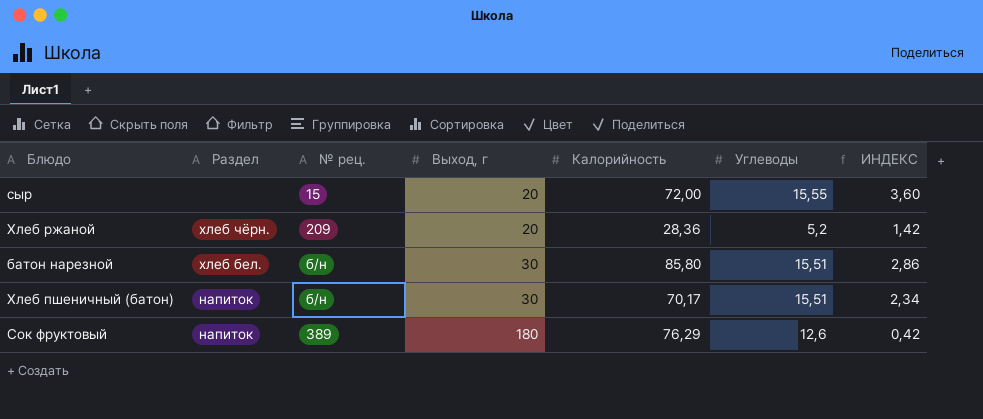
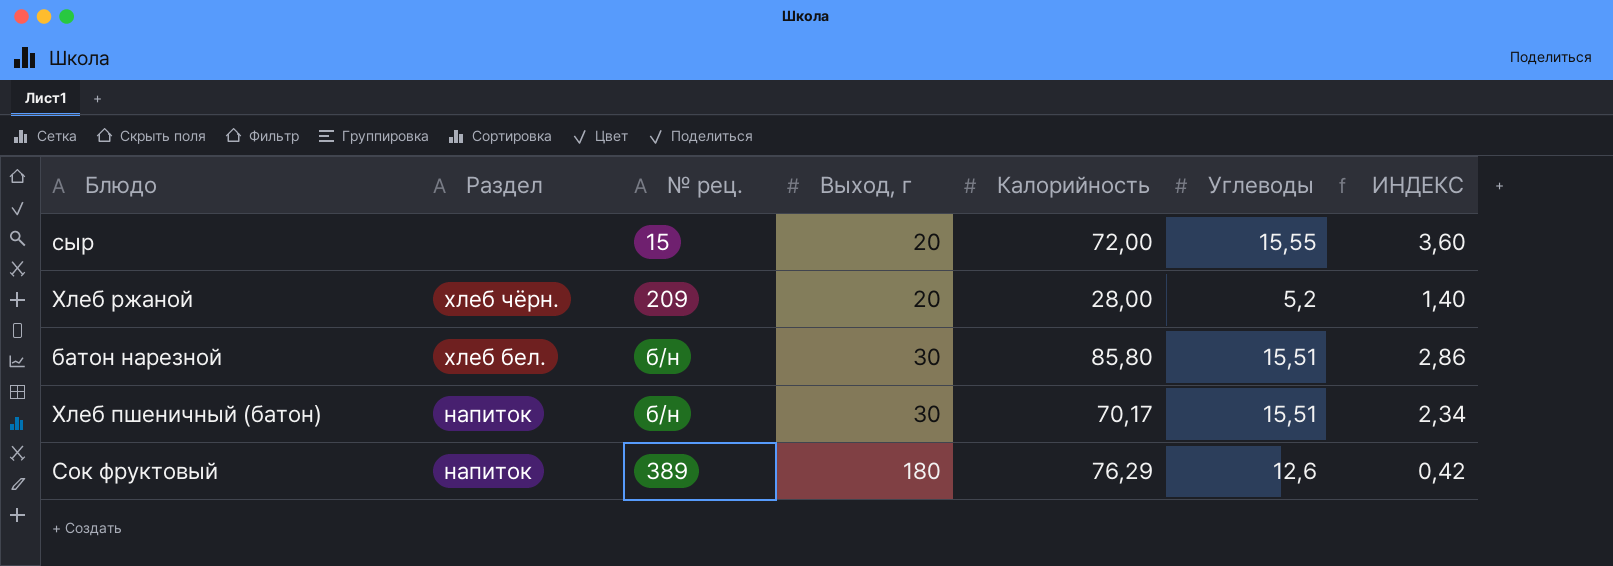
Хлеб ржаной | Калорийность: 28,36 -> 28,00
Хлеб ржаной | ИНДЕКС: 1,42 -> 1,40

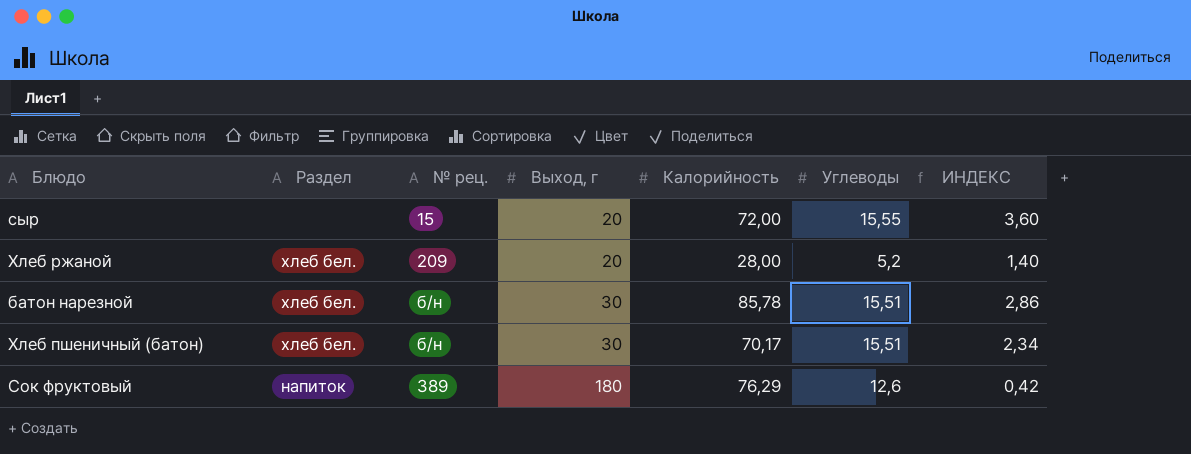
Хлеб ржаной | Раздел: хлеб чёрн. -> хлеб бел.
батон нарезной | Калорийность: 85,80 -> 85,78
Хлеб пшеничный (батон) | Раздел: напиток -> хлеб бел.

